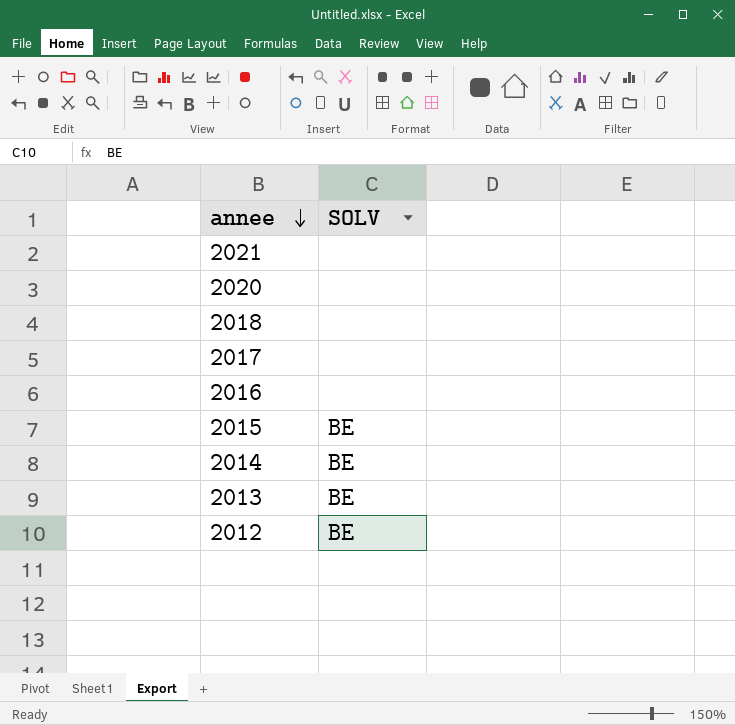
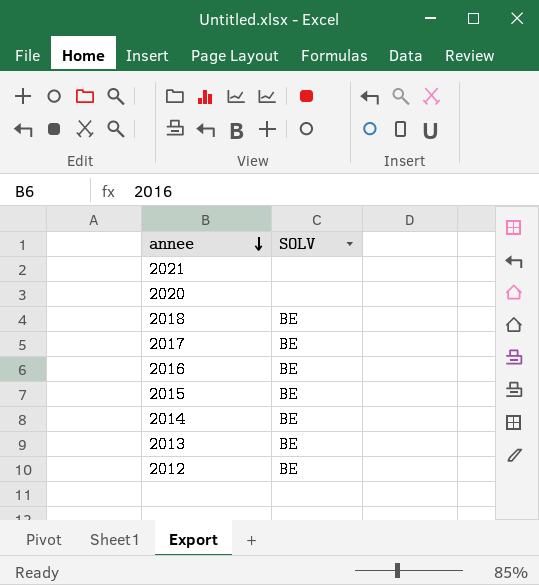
2018 | SOLV: none -> BE
2017 | SOLV: none -> BE
2016 | SOLV: none -> BE

